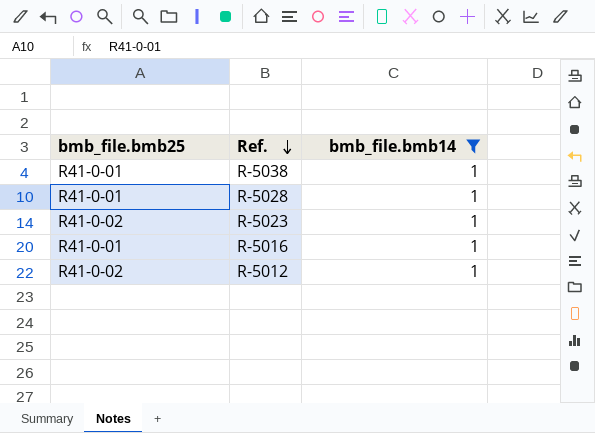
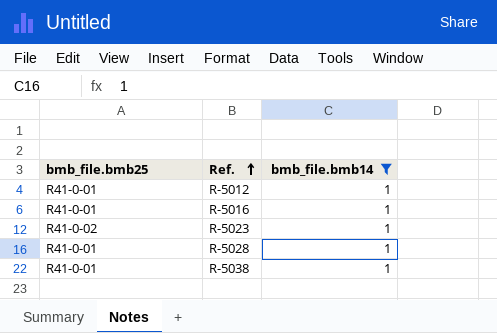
row order: Ref. descending -> Ref. ascending
R-5012 | bmb_file.bmb25: R41-0-02 -> R41-0-01

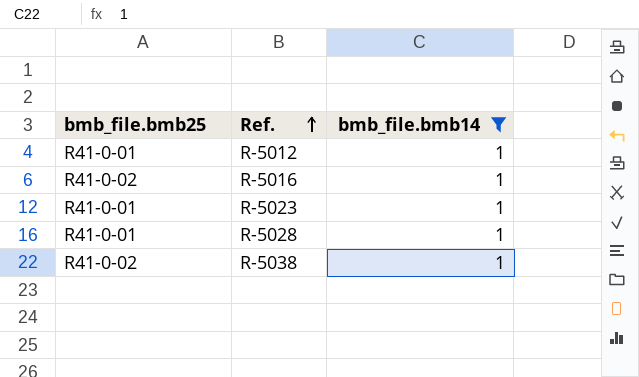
R-5016 | bmb_file.bmb25: R41-0-01 -> R41-0-02
R-5023 | bmb_file.bmb25: R41-0-02 -> R41-0-01
R-5038 | bmb_file.bmb25: R41-0-01 -> R41-0-02

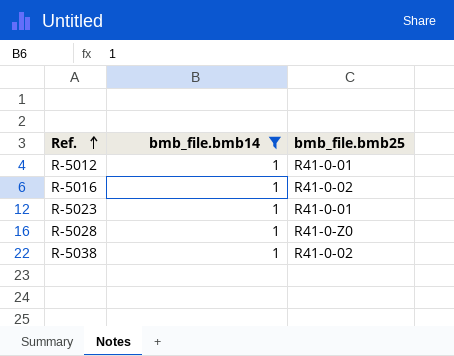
column bmb_file.bmb25 | position: 1 -> 3
R-5028 | bmb_file.bmb25: R41-0-01 -> R41-0-Z0

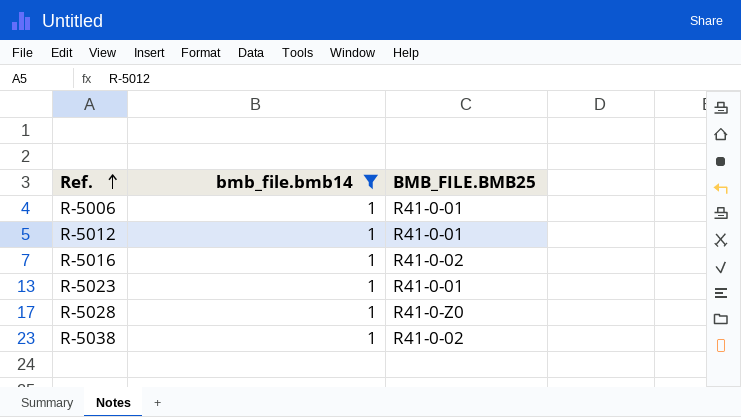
column name: bmb_file.bmb25 -> BMB_FILE.BMB25
row R-5006: none -> 1 | R41-0-01

